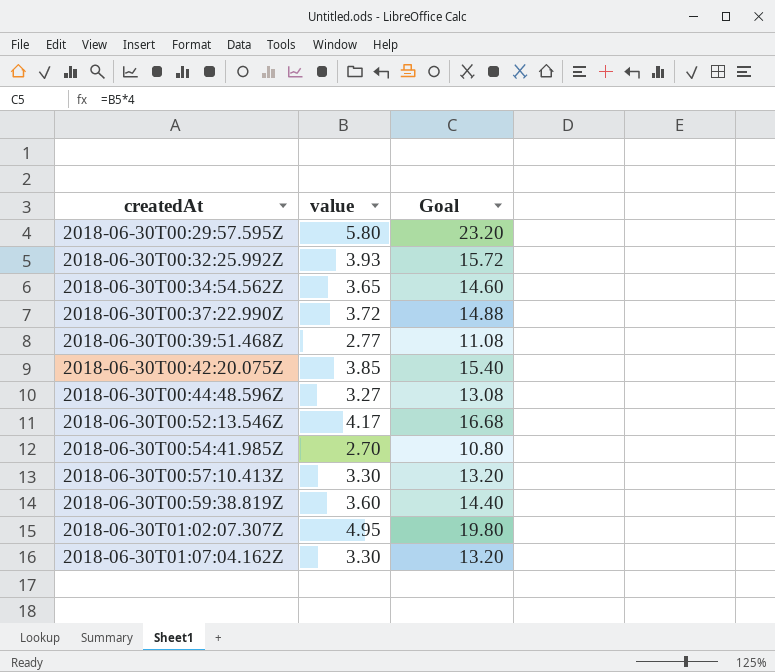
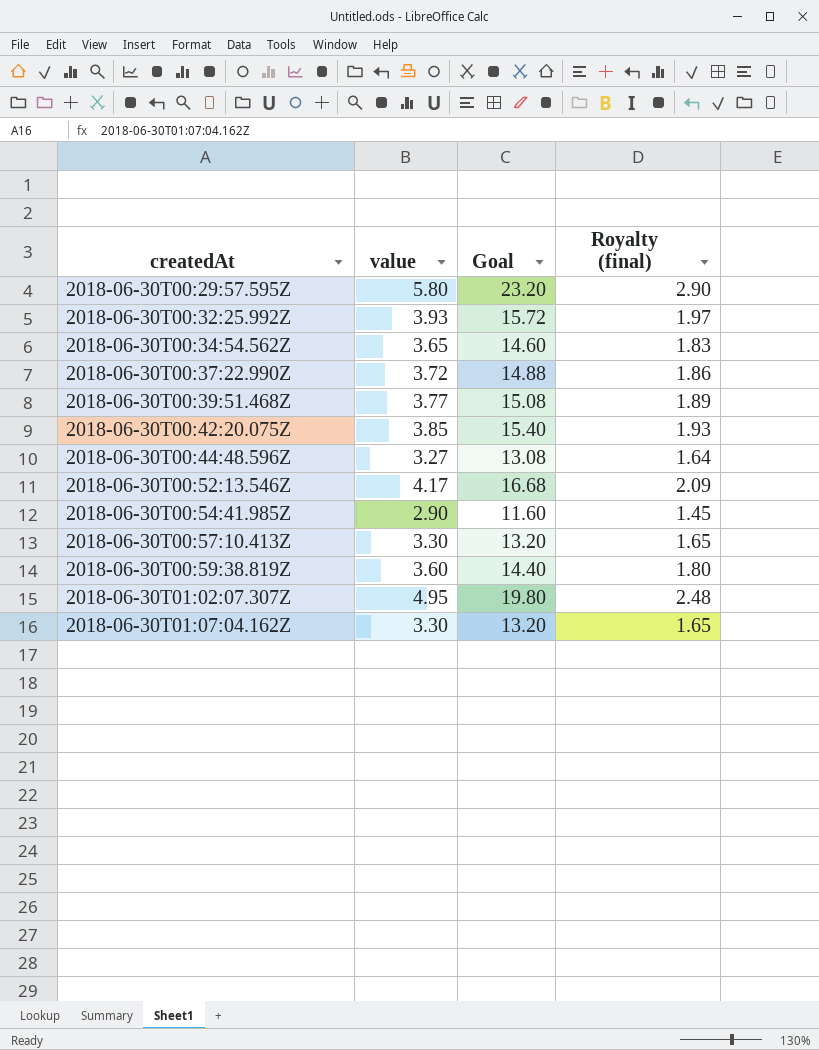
column Royalty (final) | formula: none -> [value] * 0.5
2018-06-30T00:39:51.468Z | value: 2.77 -> 3.77
2018-06-30T00:39:51.468Z | Goal: 11.08 -> 15.08
2018-06-30T00:54:41.985Z | value: 2.70 -> 2.90
2018-06-30T00:54:41.985Z | Goal: 10.80 -> 11.60

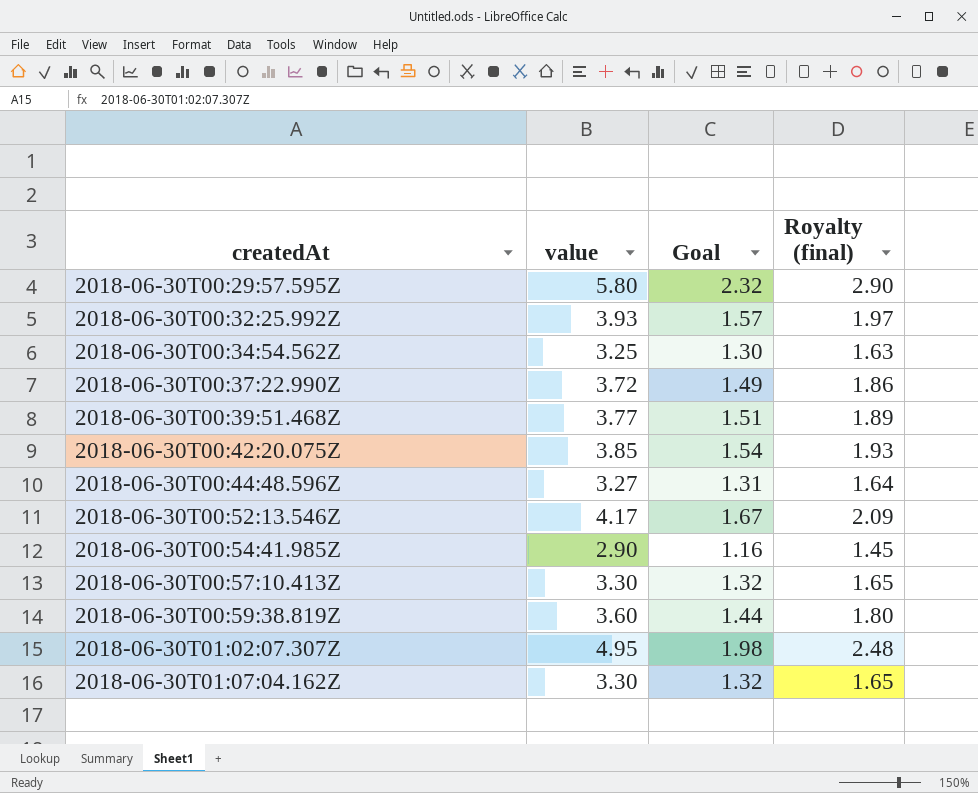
column Goal | formula: [value] * 4 -> [value] * 0.4
2018-06-30T00:34:54.562Z | value: 3.65 -> 3.25
2018-06-30T00:34:54.562Z | Royalty (final): 1.83 -> 1.63

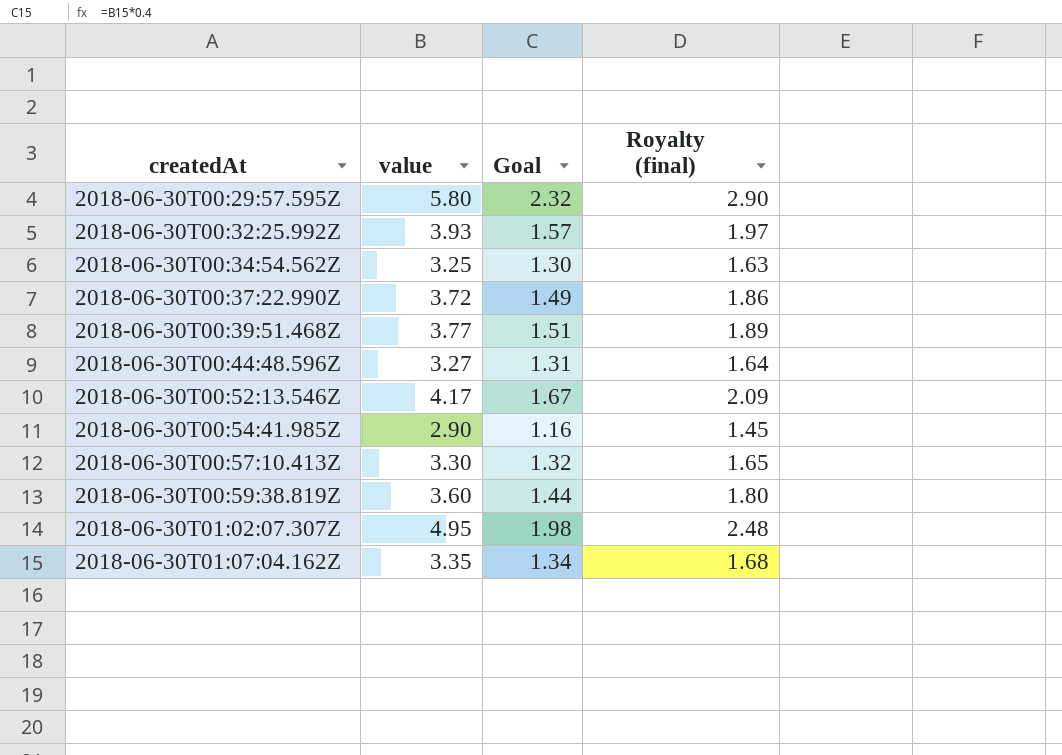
row 2018-06-30T00:42:20.075Z: 3.85 | 1.54 | 1.93 -> none
2018-06-30T01:07:04.162Z | value: 3.30 -> 3.35
2018-06-30T01:07:04.162Z | Goal: 1.32 -> 1.34
2018-06-30T01:07:04.162Z | Royalty (final): 1.65 -> 1.68

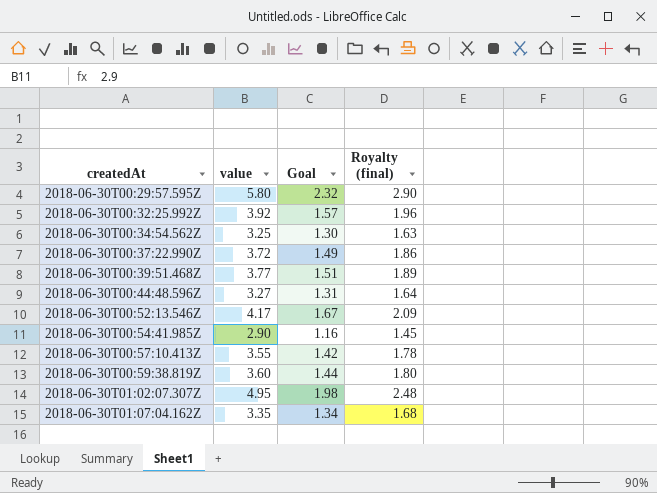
2018-06-30T00:32:25.992Z | value: 3.93 -> 3.92
2018-06-30T00:32:25.992Z | Royalty (final): 1.97 -> 1.96
2018-06-30T00:57:10.413Z | value: 3.30 -> 3.55
2018-06-30T00:57:10.413Z | Goal: 1.32 -> 1.42
2018-06-30T00:57:10.413Z | Royalty (final): 1.65 -> 1.78

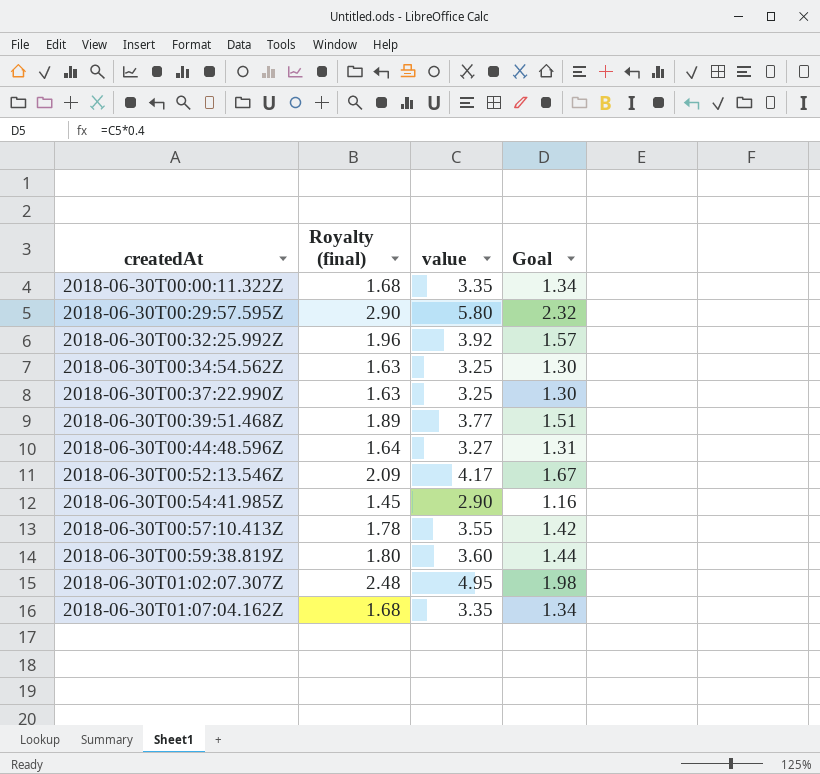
column Royalty (final) | position: 4 -> 2
row 2018-06-30T00:00:11.322Z: none -> 1.68 | 3.35 | 1.34
2018-06-30T00:37:22.990Z | Royalty (final): 1.86 -> 1.63
2018-06-30T00:37:22.990Z | value: 3.72 -> 3.25
2018-06-30T00:37:22.990Z | Goal: 1.49 -> 1.30

